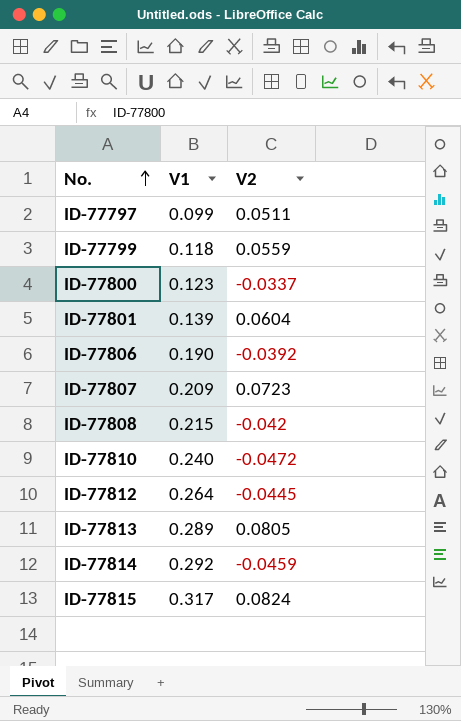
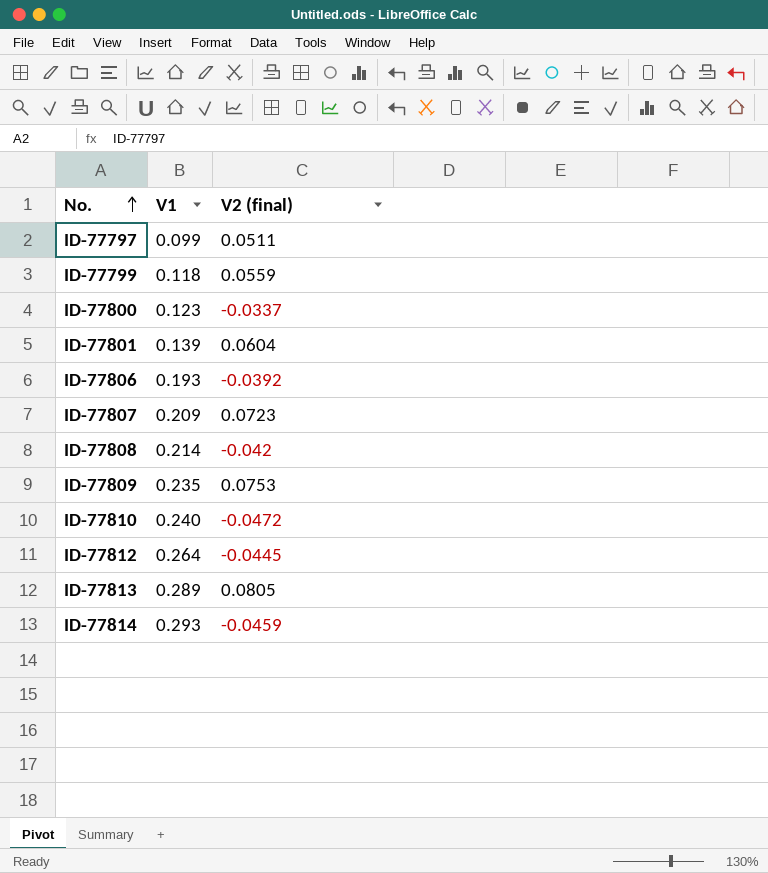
column name: V2 -> V2 (final)
row ID-77815: 0.317 | 0.0824 -> none
ID-77806 | V1: 0.190 -> 0.193
ID-77808 | V1: 0.215 -> 0.214
row ID-77809: none -> 0.235 | 0.0753
ID-77814 | V1: 0.292 -> 0.293

